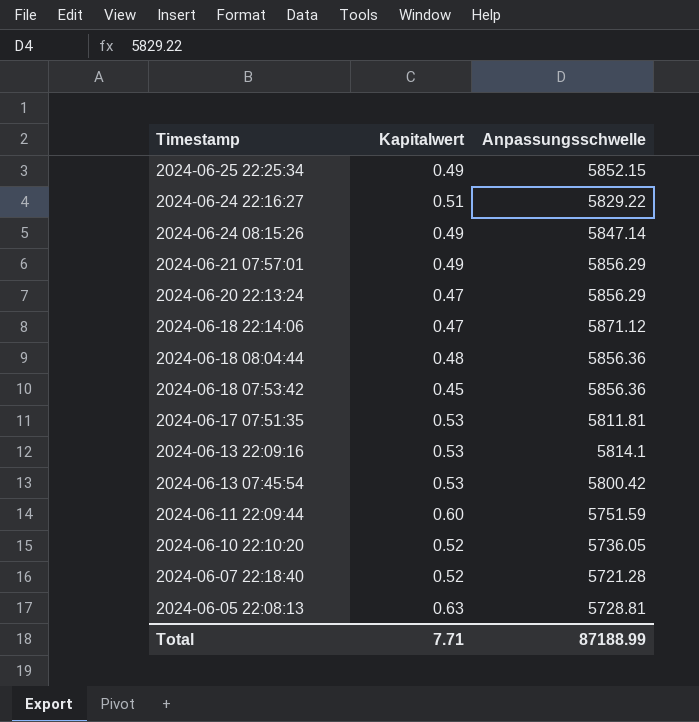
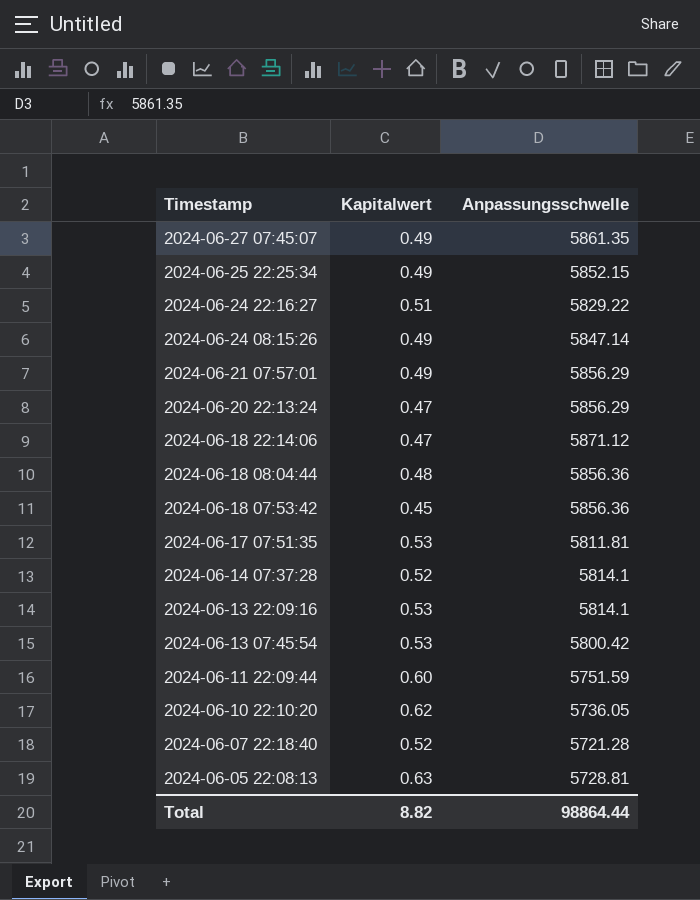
row 2024-06-27 07:45:07: none -> 0.49 | 5861.35
row 2024-06-14 07:37:28: none -> 0.52 | 5814.1
2024-06-10 22:10:20 | Kapitalwert: 0.52 -> 0.62
Total | Kapitalwert: 7.71 -> 8.82
Total | Anpassungsschwelle: 87188.99 -> 98864.44

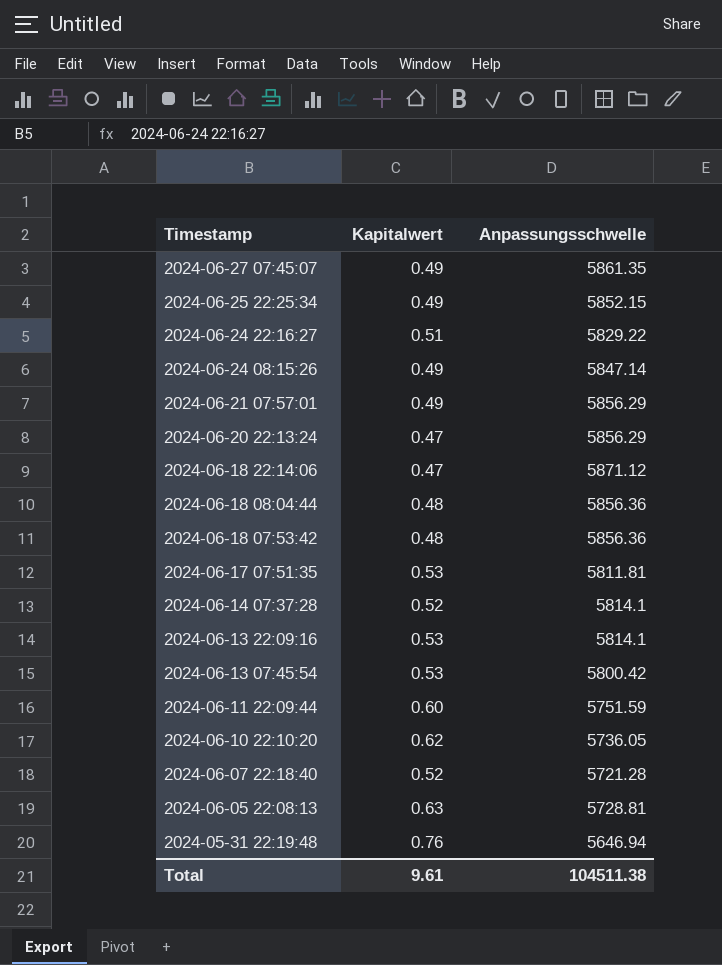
2024-06-18 07:53:42 | Kapitalwert: 0.45 -> 0.48
row 2024-05-31 22:19:48: none -> 0.76 | 5646.94
Total | Kapitalwert: 8.82 -> 9.61
Total | Anpassungsschwelle: 98864.44 -> 104511.38

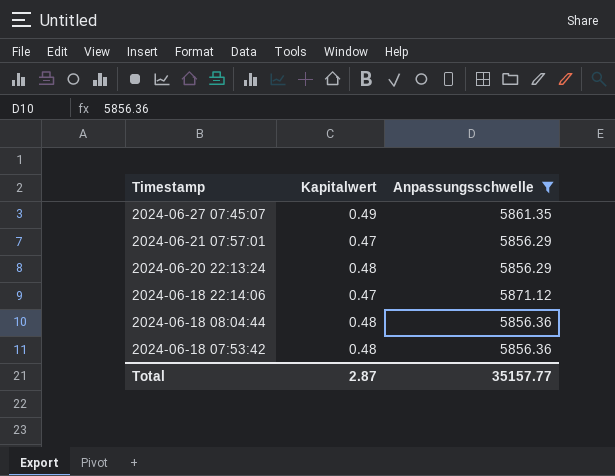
filter: none -> Anpassungsschwelle >= 5856.29
2024-06-21 07:57:01 | Kapitalwert: 0.49 -> 0.47
2024-06-20 22:13:24 | Kapitalwert: 0.47 -> 0.48
Total | Kapitalwert: 9.61 -> 2.87
Total | Anpassungsschwelle: 104511.38 -> 35157.77

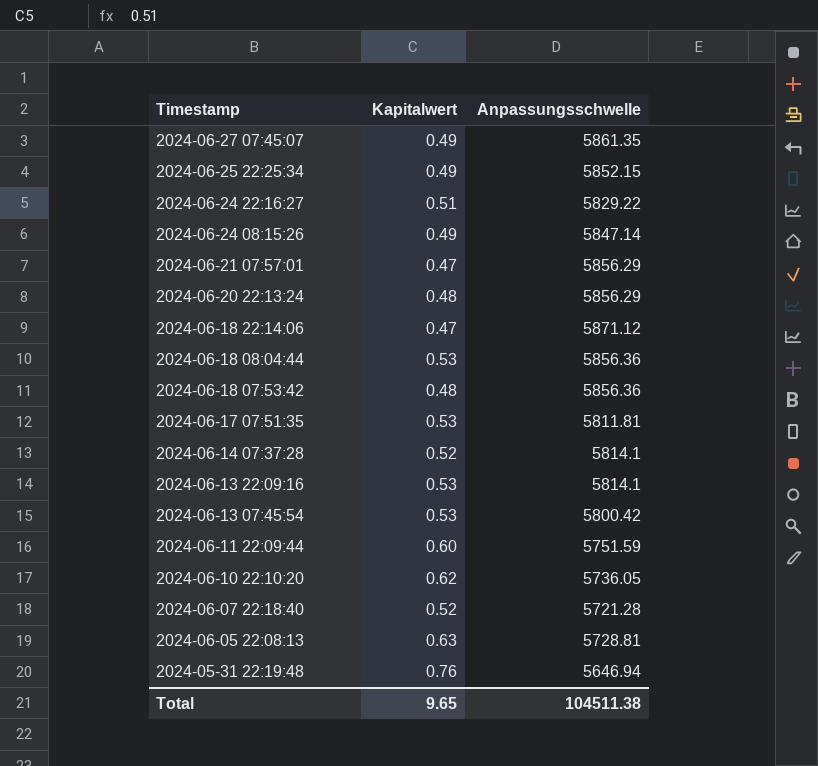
filter: Anpassungsschwelle >= 5856.29 -> none
2024-06-18 08:04:44 | Kapitalwert: 0.48 -> 0.53
Total | Kapitalwert: 2.87 -> 9.65
Total | Anpassungsschwelle: 35157.77 -> 104511.38

